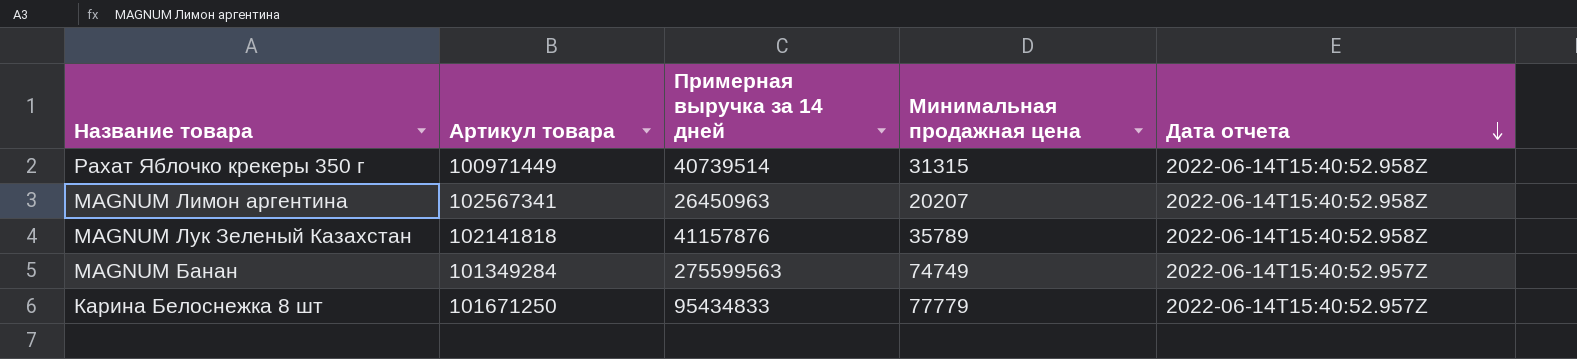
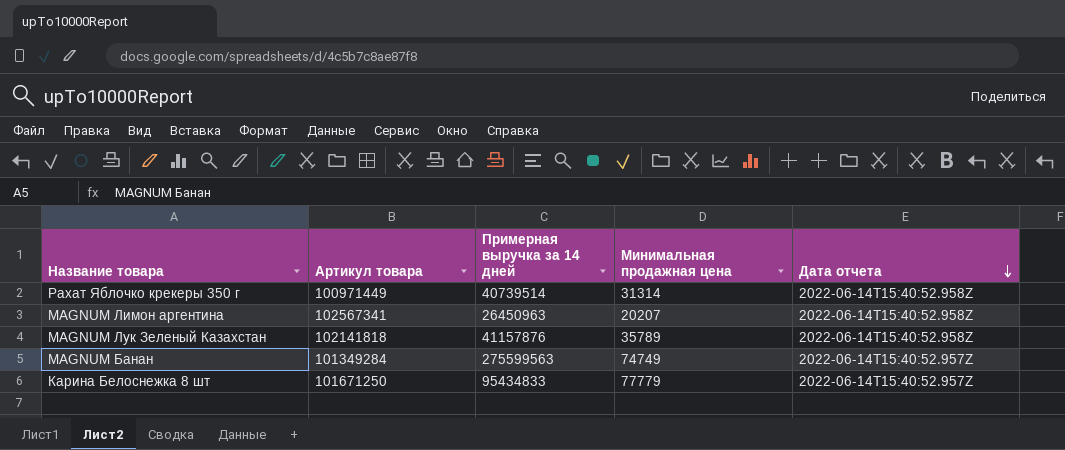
Рахат Яблочко крекеры 350 г | Минимальная продажная цена: 31315 -> 31314

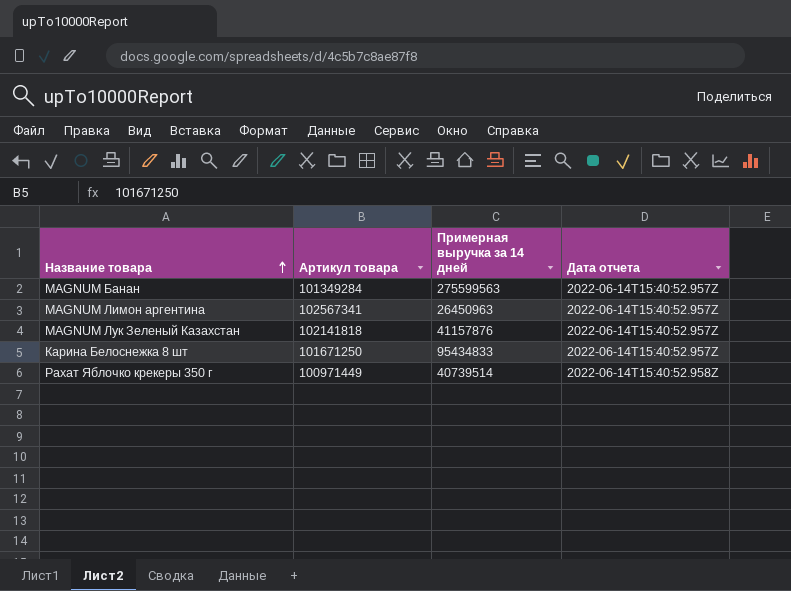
row order: Дата отчета descending -> Название товара ascending
column Минимальная продажная цена | position: 4 -> none
MAGNUM Лимон аргентина | Дата отчета: 2022-06-14T15:40:52.958Z -> 2022-06-14T15:40:52.957Z
MAGNUM Лук Зеленый Казахстан | Дата отчета: 2022-06-14T15:40:52.958Z -> 2022-06-14T15:40:52.957Z

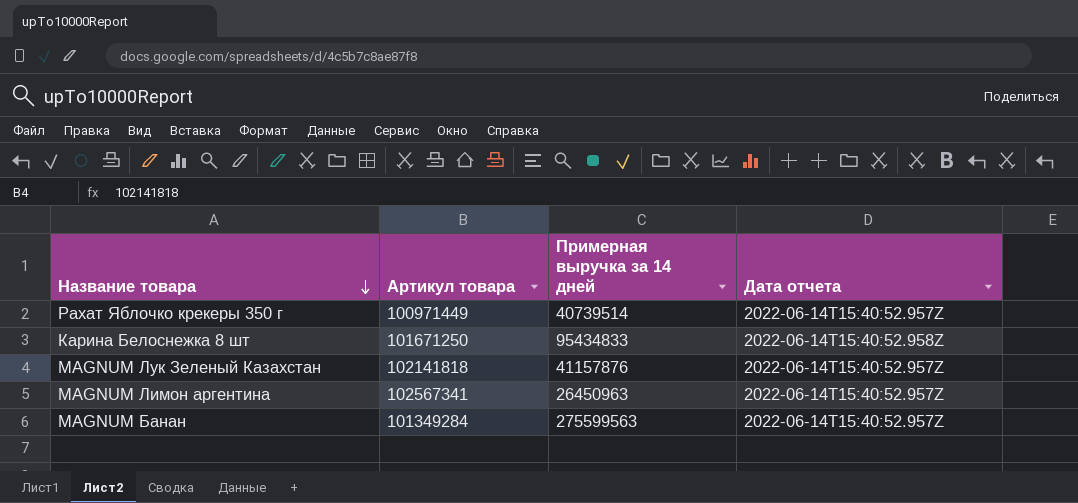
row order: Название товара ascending -> Название товара descending
Рахат Яблочко крекеры 350 г | Дата отчета: 2022-06-14T15:40:52.958Z -> 2022-06-14T15:40:52.957Z
Карина Белоснежка 8 шт | Дата отчета: 2022-06-14T15:40:52.957Z -> 2022-06-14T15:40:52.958Z

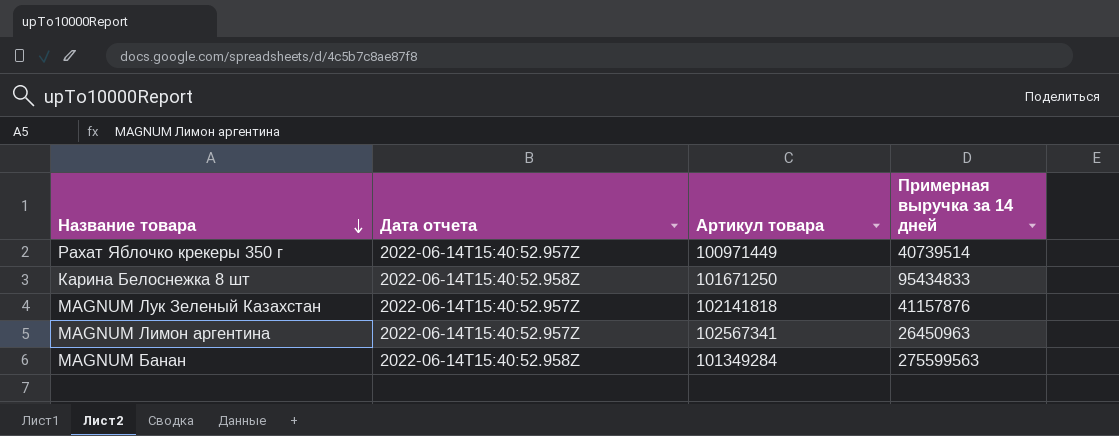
column Дата отчета | position: 4 -> 2
MAGNUM Банан | Дата отчета: 2022-06-14T15:40:52.957Z -> 2022-06-14T15:40:52.958Z

